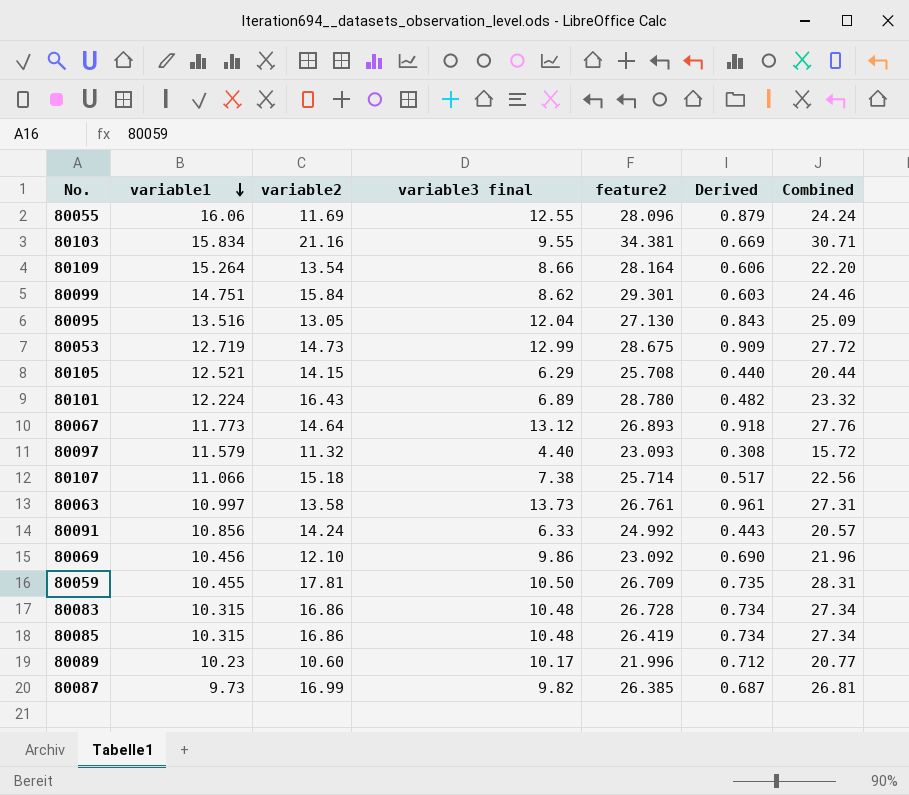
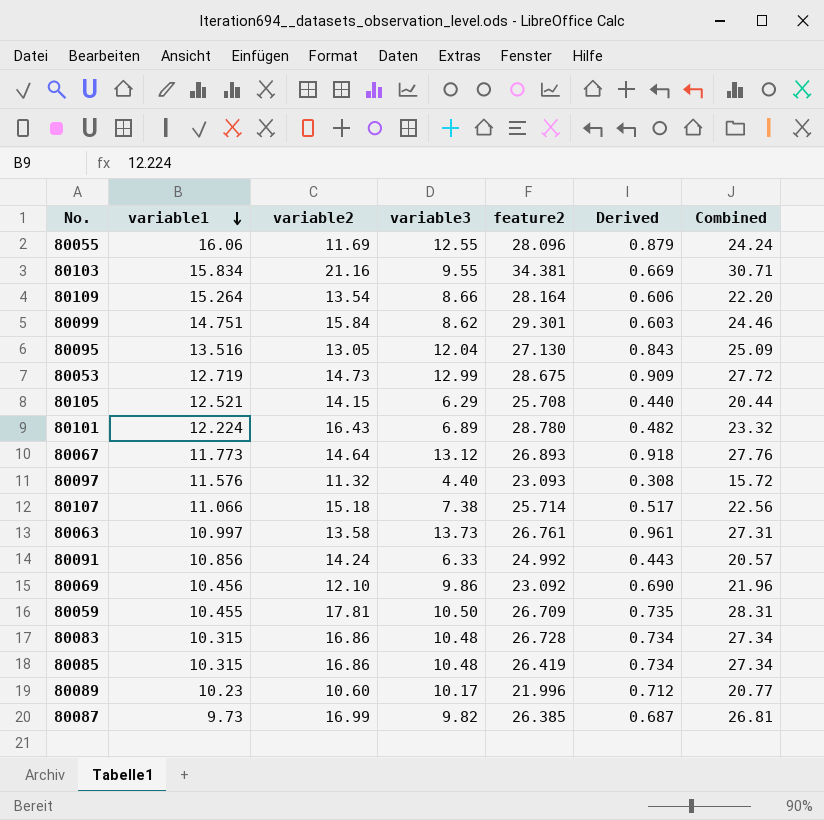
column name: variable3 final -> variable3
80097 | variable1: 11.579 -> 11.576

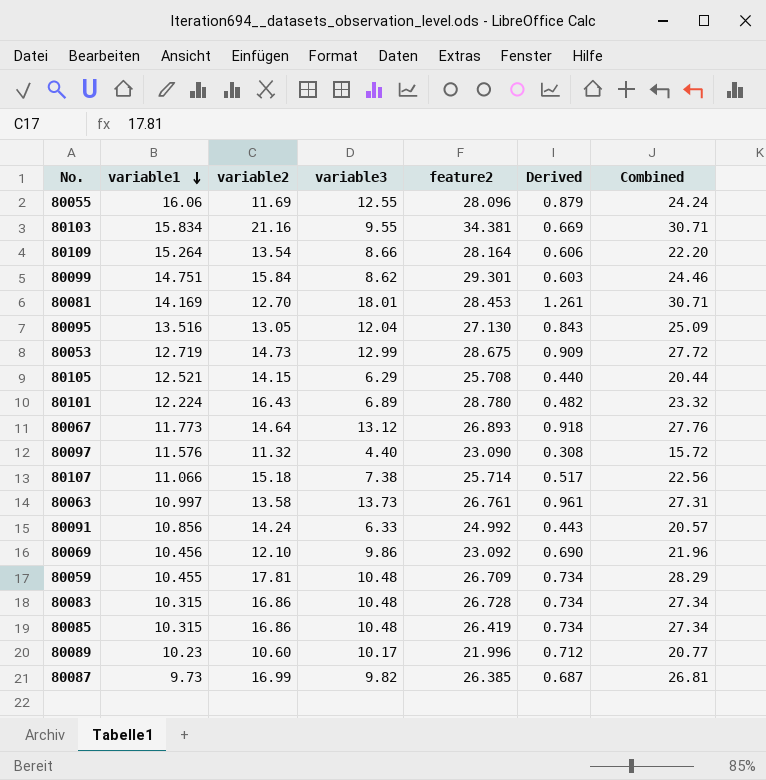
row 80081: none -> 14.169 | 12.70 | 18.01 | 28.453 | 1.261 | 30.71
80097 | feature2: 23.093 -> 23.090
80059 | variable3: 10.50 -> 10.48
80059 | Derived: 0.735 -> 0.734
80059 | Combined: 28.31 -> 28.29

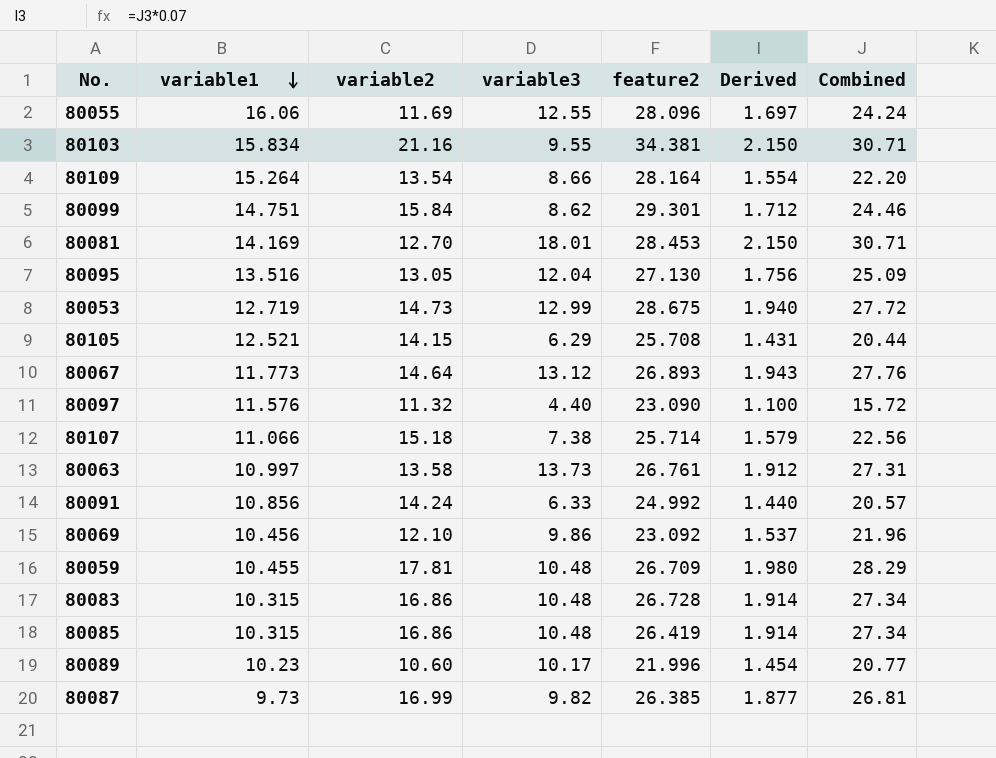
column Derived | formula: [variable3] * 0.07 -> [Combined] * 0.07
row 80101: 12.224 | 16.43 | 6.89 | 28.780 | 0.482 | 23.32 -> none

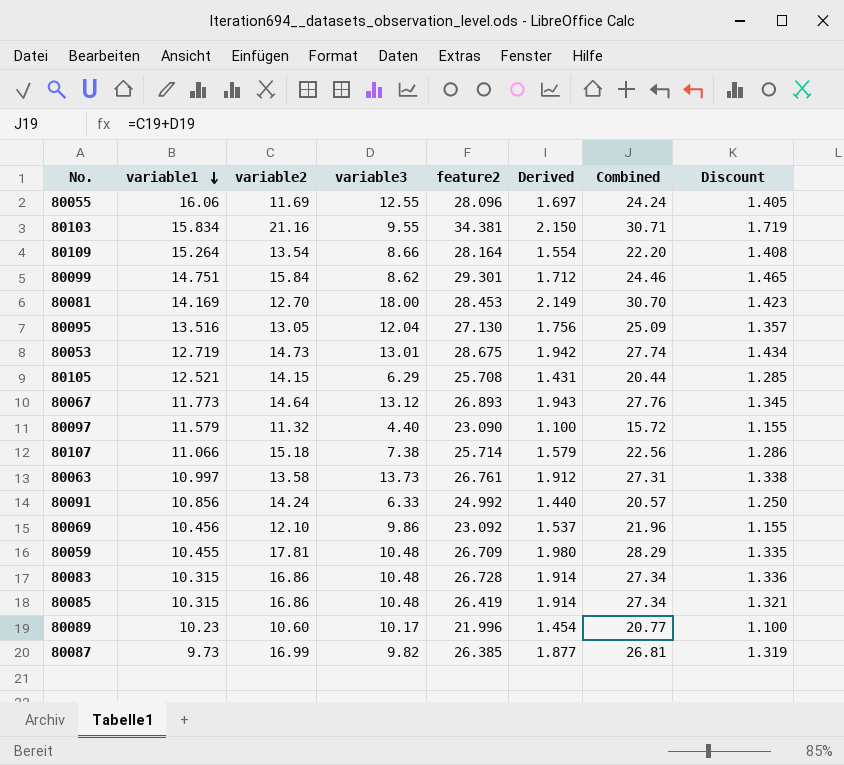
column Discount | formula: none -> [feature2] * 0.05
80081 | variable3: 18.01 -> 18.00
80081 | Derived: 2.150 -> 2.149
80081 | Combined: 30.71 -> 30.70
80053 | variable3: 12.99 -> 13.01
80053 | Derived: 1.940 -> 1.942
80053 | Combined: 27.72 -> 27.74
80097 | variable1: 11.576 -> 11.579

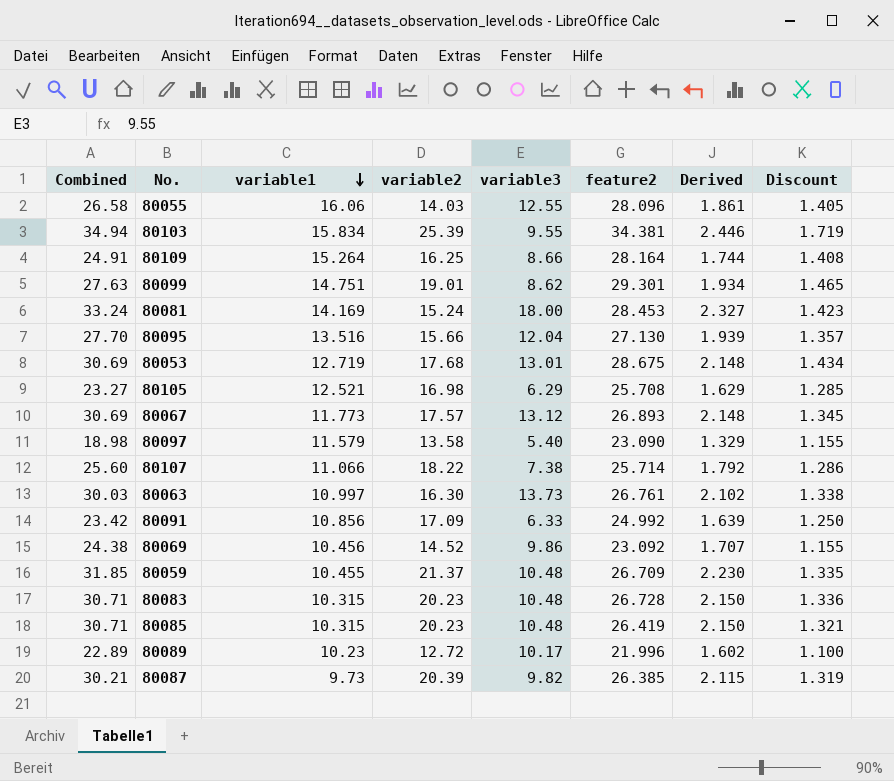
column Combined | position: 7 -> 1
80055 | Combined: 24.24 -> 26.58
80055 | variable2: 11.69 -> 14.03
80055 | Derived: 1.697 -> 1.861
80103 | Combined: 30.71 -> 34.94
80103 | variable2: 21.16 -> 25.39
80103 | Derived: 2.150 -> 2.446
80109 | Combined: 22.20 -> 24.91
80109 | variable2: 13.54 -> 16.25
80109 | Derived: 1.554 -> 1.744
80099 | Combined: 24.46 -> 27.63
80099 | variable2: 15.84 -> 19.01
80099 | Derived: 1.712 -> 1.934
80081 | Combined: 30.70 -> 33.24
80081 | variable2: 12.70 -> 15.24
80081 | Derived: 2.149 -> 2.327
80095 | Combined: 25.09 -> 27.70
80095 | variable2: 13.05 -> 15.66
80095 | Derived: 1.756 -> 1.939
80053 | Combined: 27.74 -> 30.69
80053 | variable2: 14.73 -> 17.68
80053 | Derived: 1.942 -> 2.148
80105 | Combined: 20.44 -> 23.27
80105 | variable2: 14.15 -> 16.98
80105 | Derived: 1.431 -> 1.629
80067 | Combined: 27.76 -> 30.69
80067 | variable2: 14.64 -> 17.57
80067 | Derived: 1.943 -> 2.148
80097 | Combined: 15.72 -> 18.98
80097 | variable2: 11.32 -> 13.58
80097 | variable3: 4.40 -> 5.40
80097 | Derived: 1.100 -> 1.329
80107 | Combined: 22.56 -> 25.60
80107 | variable2: 15.18 -> 18.22
80107 | Derived: 1.579 -> 1.792
80063 | Combined: 27.31 -> 30.03
80063 | variable2: 13.58 -> 16.30
80063 | Derived: 1.912 -> 2.102
80091 | Combined: 20.57 -> 23.42
80091 | variable2: 14.24 -> 17.09
80091 | Derived: 1.440 -> 1.639
80069 | Combined: 21.96 -> 24.38
80069 | variable2: 12.10 -> 14.52
80069 | Derived: 1.537 -> 1.707
80059 | Combined: 28.29 -> 31.85
80059 | variable2: 17.81 -> 21.37
80059 | Derived: 1.980 -> 2.230
80083 | Combined: 27.34 -> 30.71
80083 | variable2: 16.86 -> 20.23
80083 | Derived: 1.914 -> 2.150
80085 | Combined: 27.34 -> 30.71
80085 | variable2: 16.86 -> 20.23
80085 | Derived: 1.914 -> 2.150
80089 | Combined: 20.77 -> 22.89
80089 | variable2: 10.60 -> 12.72
80089 | Derived: 1.454 -> 1.602
80087 | Combined: 26.81 -> 30.21
80087 | variable2: 16.99 -> 20.39
80087 | Derived: 1.877 -> 2.115

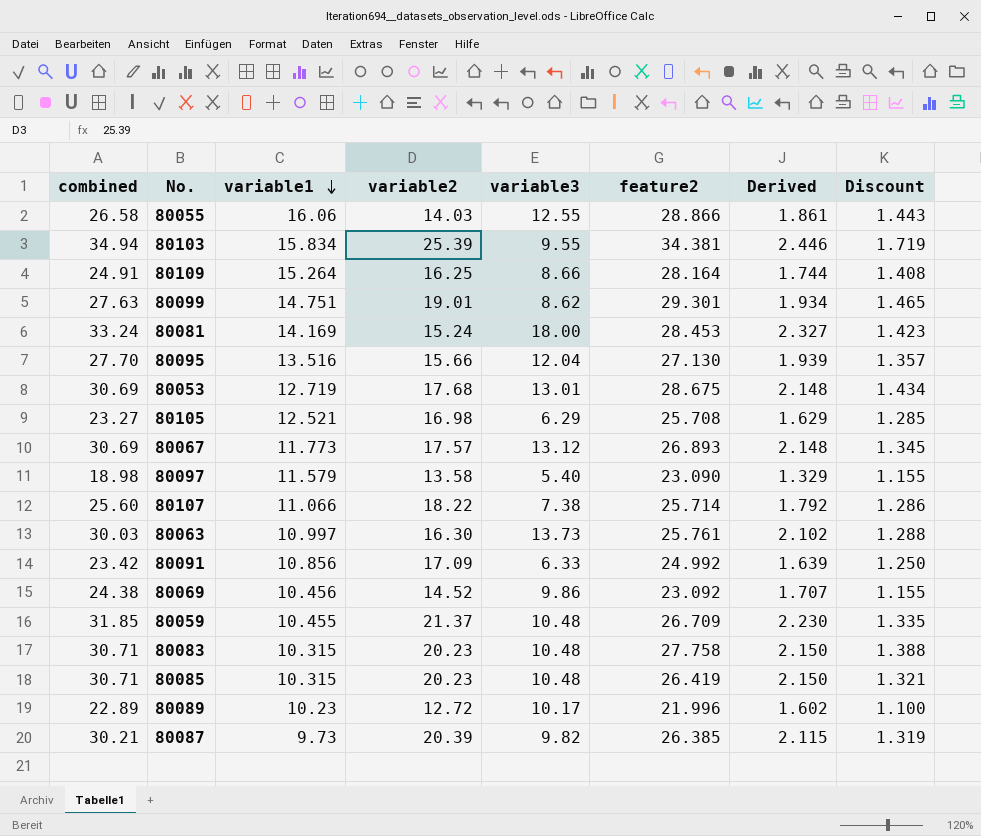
column name: Combined -> combined
80055 | feature2: 28.096 -> 28.866
80055 | Discount: 1.405 -> 1.443
80063 | feature2: 26.761 -> 25.761
80063 | Discount: 1.338 -> 1.288
80083 | feature2: 26.728 -> 27.758
80083 | Discount: 1.336 -> 1.388

